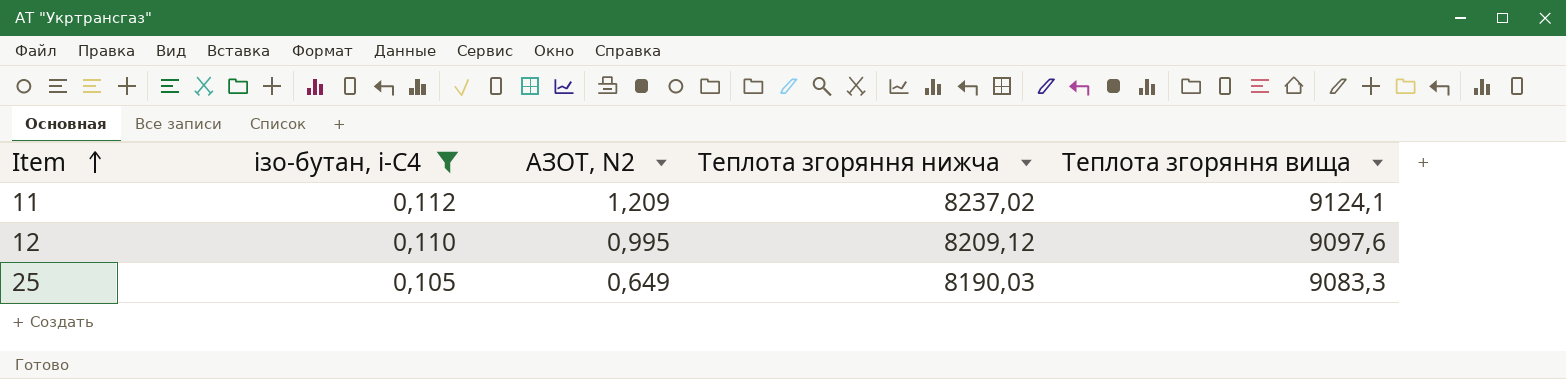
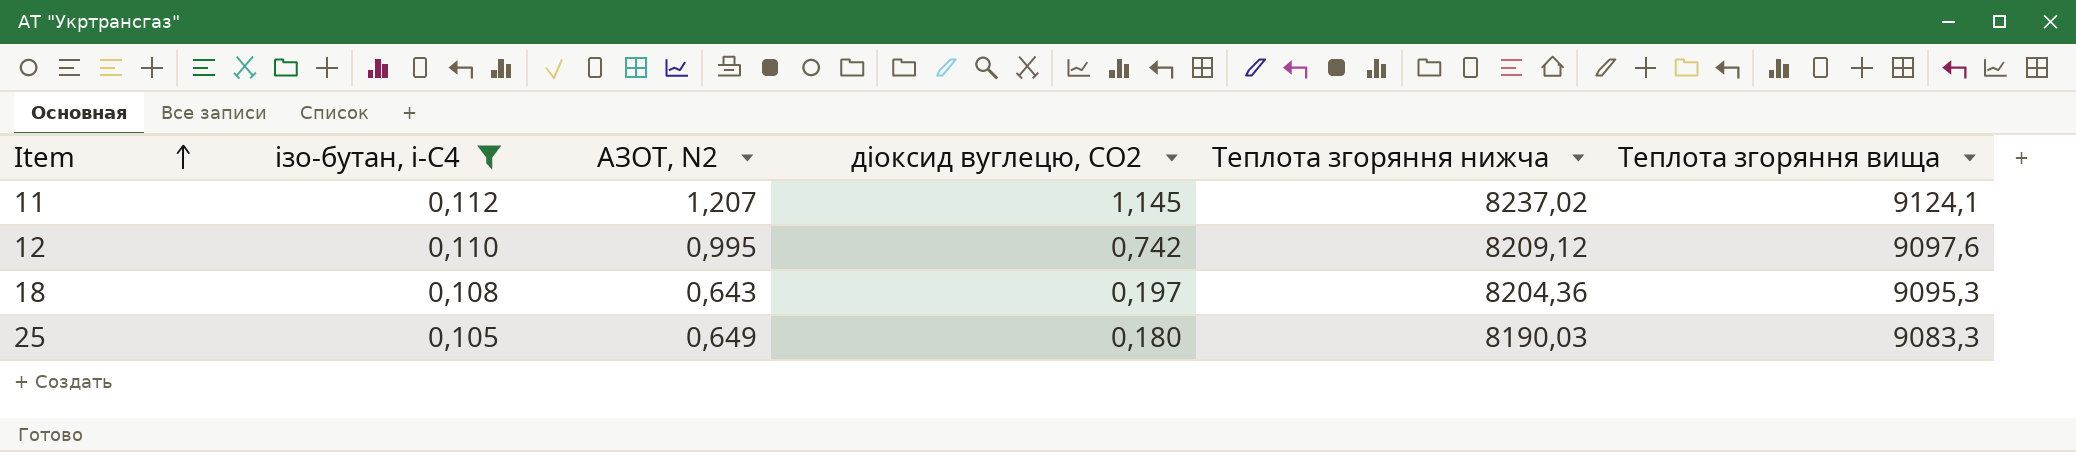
column діоксид вуглецю, CО2 | position: none -> 4
11 | АЗОТ, N2: 1,209 -> 1,207
row 18: none -> 0,108 | 0,643 | 0,197 | 8204,36 | 9095,3

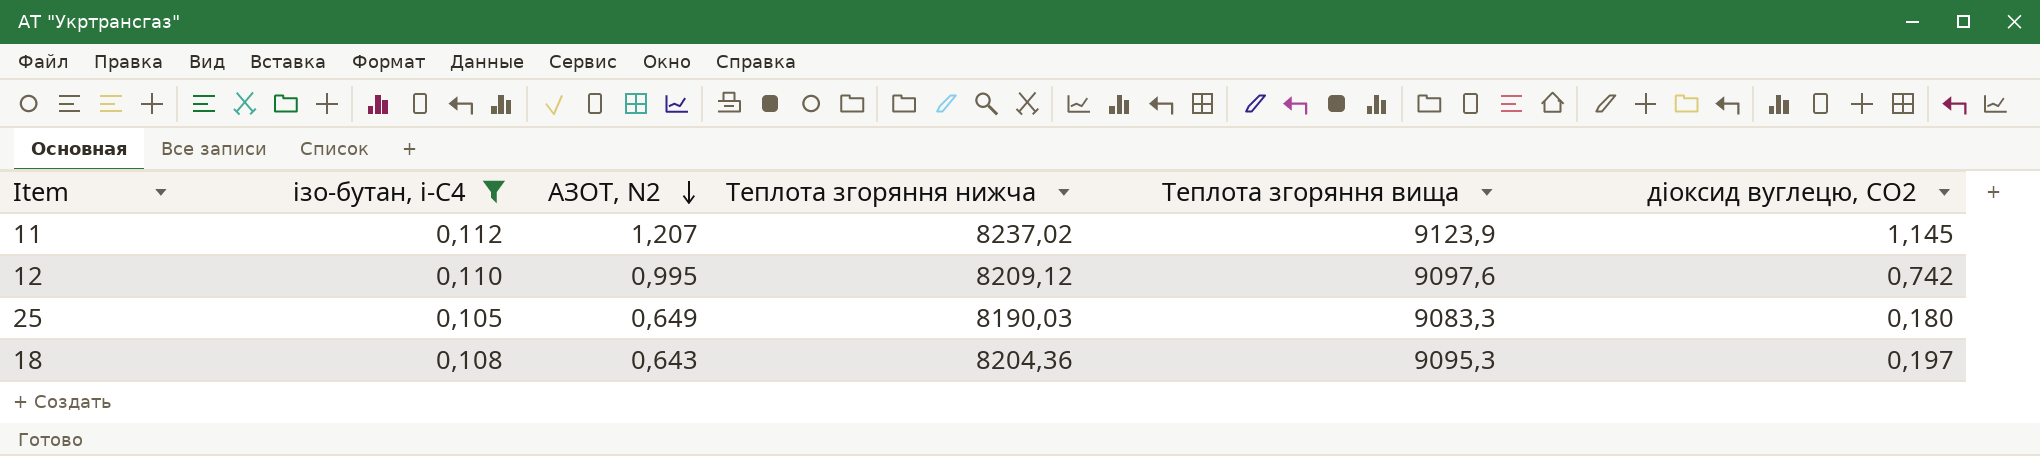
row order: Item ascending -> АЗОТ, N2 descending
column діоксид вуглецю, CО2 | position: 4 -> 6
11 | Теплота згоряння вища: 9124,1 -> 9123,9

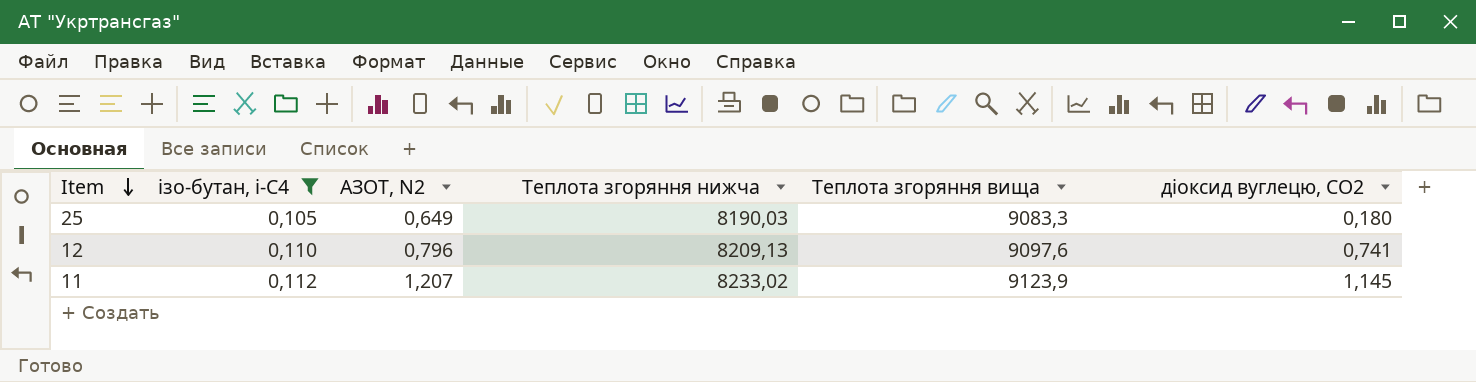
row order: АЗОТ, N2 descending -> Item descending
row 18: 0,108 | 0,643 | 8204,36 | 9095,3 | 0,197 -> none
12 | АЗОТ, N2: 0,995 -> 0,796
12 | Теплота згоряння нижча: 8209,12 -> 8209,13
12 | діоксид вуглецю, CО2: 0,742 -> 0,741
11 | Теплота згоряння нижча: 8237,02 -> 8233,02

